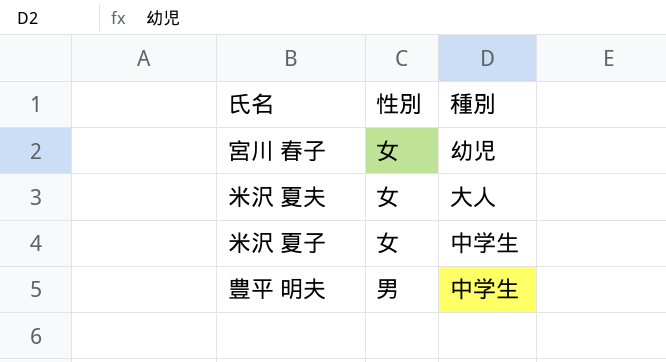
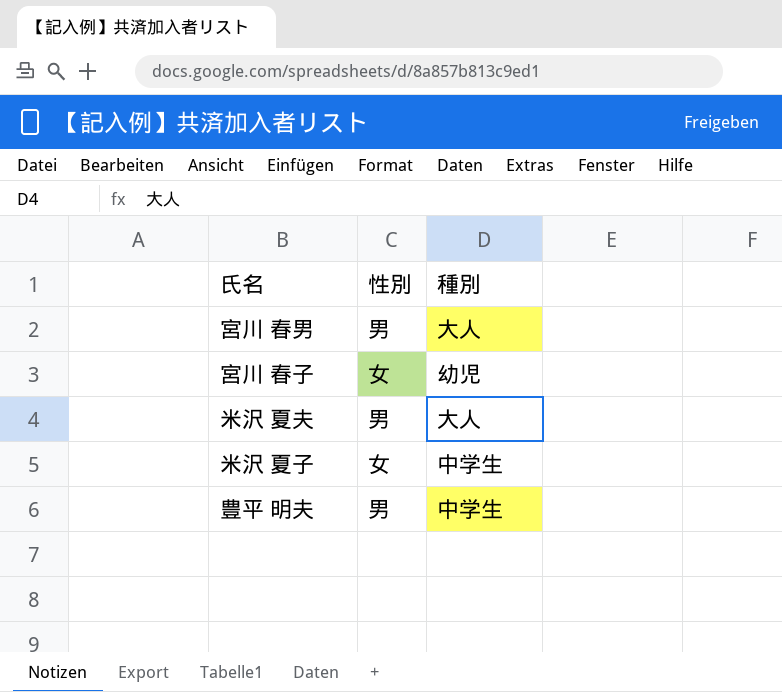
row 宮川 春男: none -> 男 | 大人
米沢 夏夫 | 性別: 女 -> 男

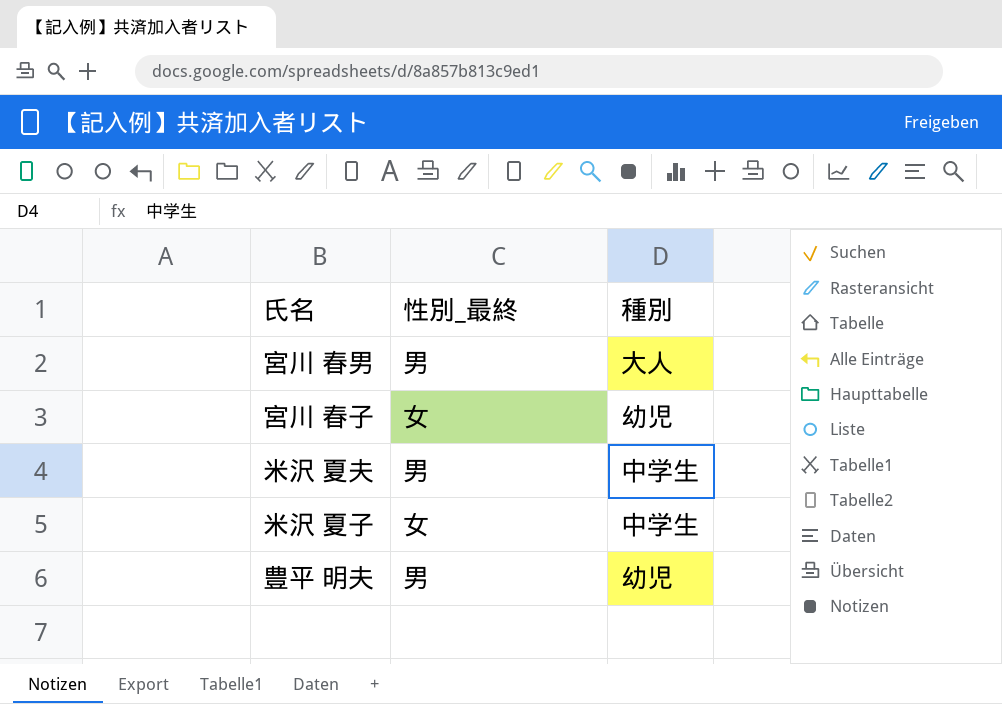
column name: 性別 -> 性別_最終
米沢 夏夫 | 種別: 大人 -> 中学生
豊平 明夫 | 種別: 中学生 -> 幼児

